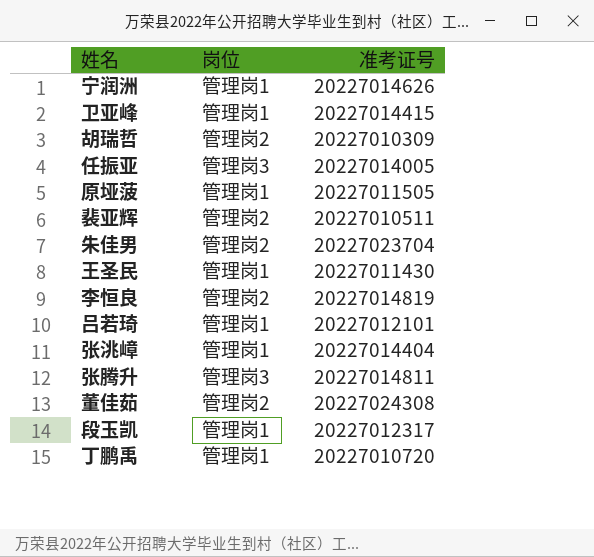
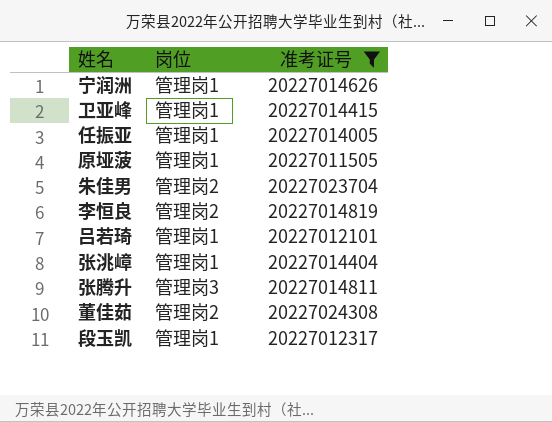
filter: none -> 准考证号 >= 20227011505
任振亚 | 岗位: 管理岗3 -> 管理岗1

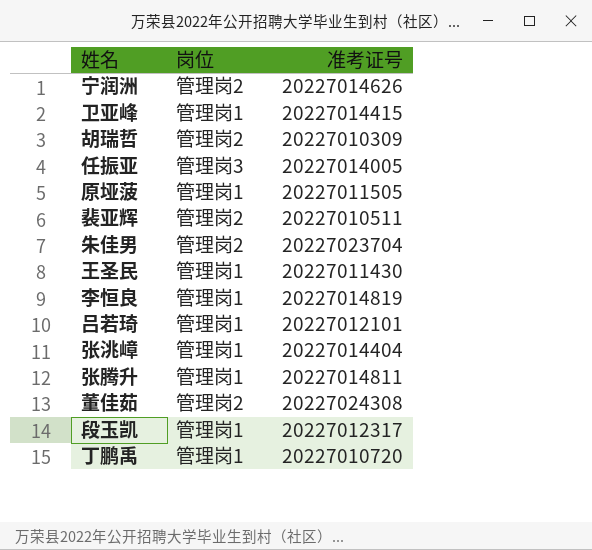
filter: 准考证号 >= 20227011505 -> none
宁润洲 | 岗位: 管理岗1 -> 管理岗2
任振亚 | 岗位: 管理岗1 -> 管理岗3
李恒良 | 岗位: 管理岗2 -> 管理岗1
张腾升 | 岗位: 管理岗3 -> 管理岗1

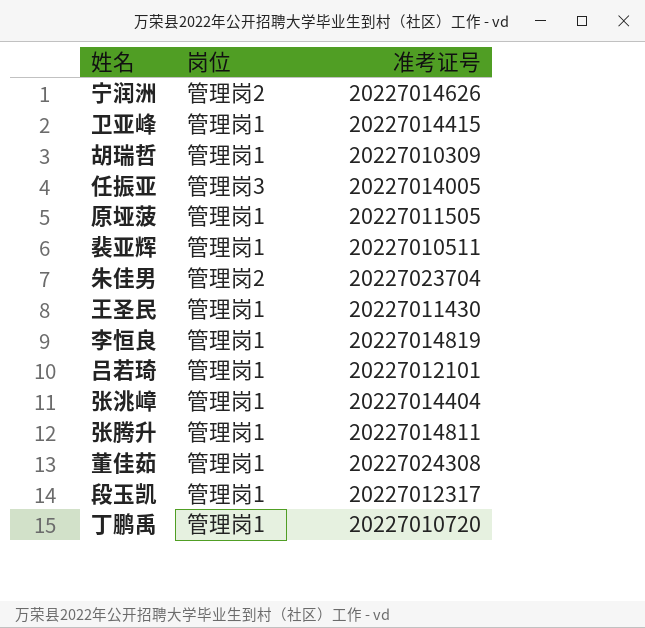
胡瑞哲 | 岗位: 管理岗2 -> 管理岗1
裴亚辉 | 岗位: 管理岗2 -> 管理岗1
董佳茹 | 岗位: 管理岗2 -> 管理岗1

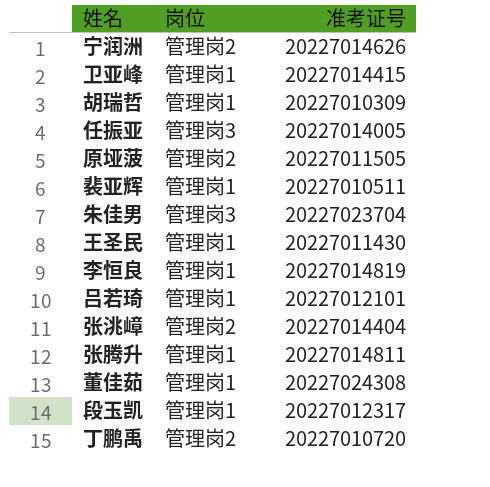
原垭菠 | 岗位: 管理岗1 -> 管理岗2
朱佳男 | 岗位: 管理岗2 -> 管理岗3
张洮嶂 | 岗位: 管理岗1 -> 管理岗2
丁鹏禹 | 岗位: 管理岗1 -> 管理岗2

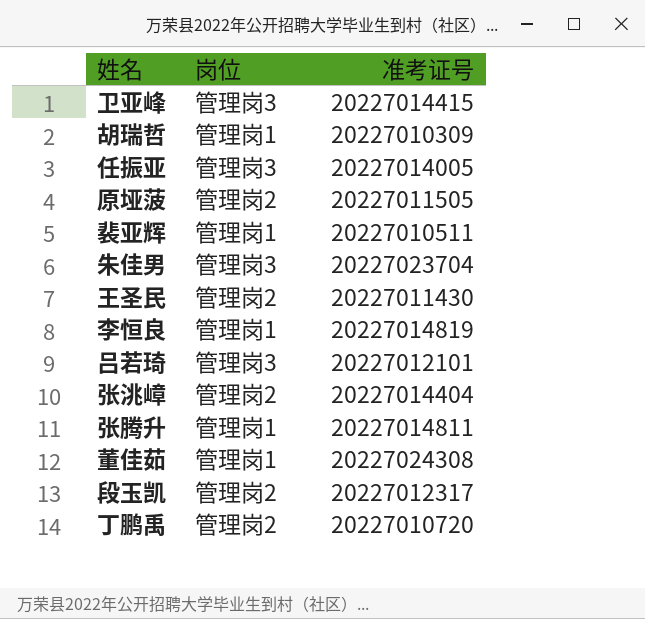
row 宁润洲: 管理岗2 | 20227014626 -> none
卫亚峰 | 岗位: 管理岗1 -> 管理岗3
王圣民 | 岗位: 管理岗1 -> 管理岗2
吕若琦 | 岗位: 管理岗1 -> 管理岗3
段玉凯 | 岗位: 管理岗1 -> 管理岗2

